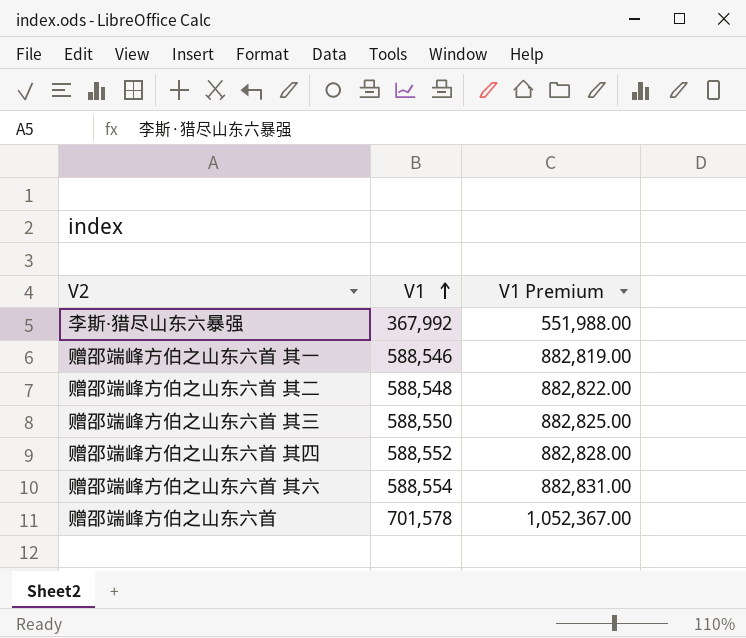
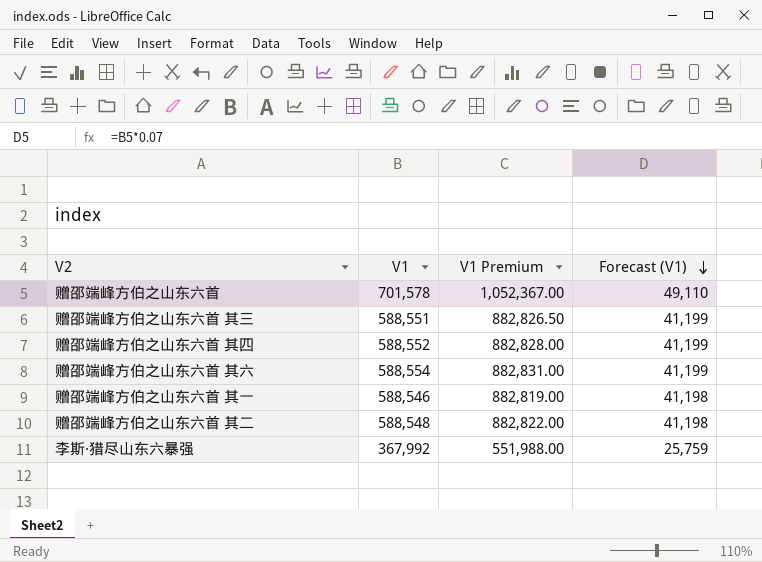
row order: V1 ascending -> Forecast (V1) descending
column Forecast (V1) | formula: none -> [V1] * 0.07
赠邵端峰方伯之山东六首 其三 | V1: 588,550 -> 588,551
赠邵端峰方伯之山东六首 其三 | V1 Premium: 882,825.00 -> 882,826.50

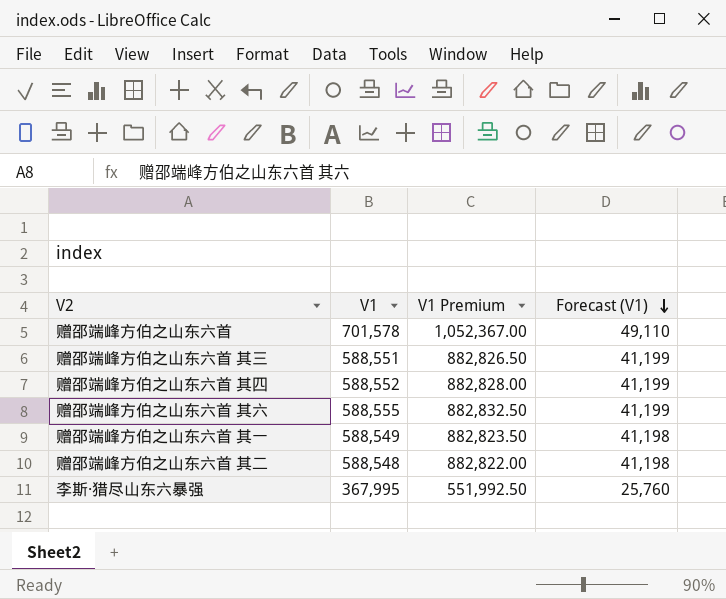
赠邵端峰方伯之山东六首 其六 | V1: 588,554 -> 588,555
赠邵端峰方伯之山东六首 其六 | V1 Premium: 882,831.00 -> 882,832.50
赠邵端峰方伯之山东六首 其一 | V1: 588,546 -> 588,549
赠邵端峰方伯之山东六首 其一 | V1 Premium: 882,819.00 -> 882,823.50
李斯·猎尽山东六暴强 | V1: 367,992 -> 367,995
李斯·猎尽山东六暴强 | V1 Premium: 551,988.00 -> 551,992.50
李斯·猎尽山东六暴强 | Forecast (V1): 25,759 -> 25,760

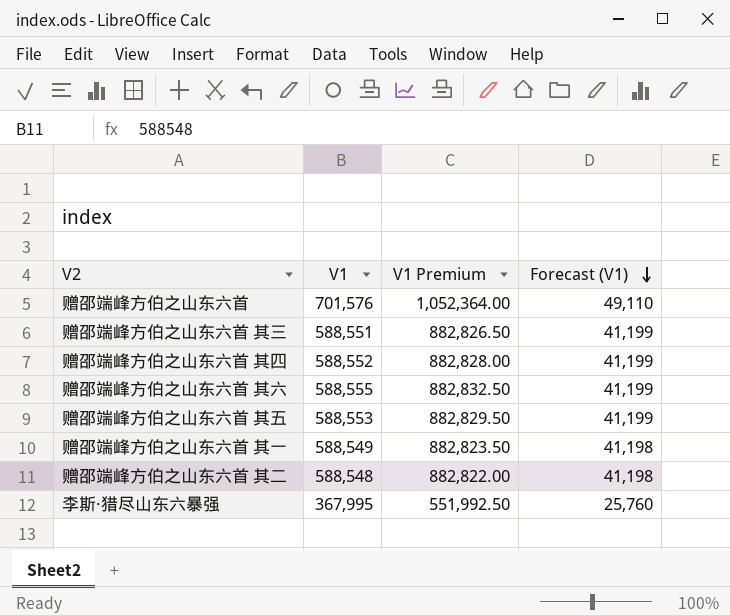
赠邵端峰方伯之山东六首 | V1: 701,578 -> 701,576
赠邵端峰方伯之山东六首 | V1 Premium: 1,052,367.00 -> 1,052,364.00
row 赠邵端峰方伯之山东六首 其五: none -> 588,553 | 882,829.50 | 41,199

